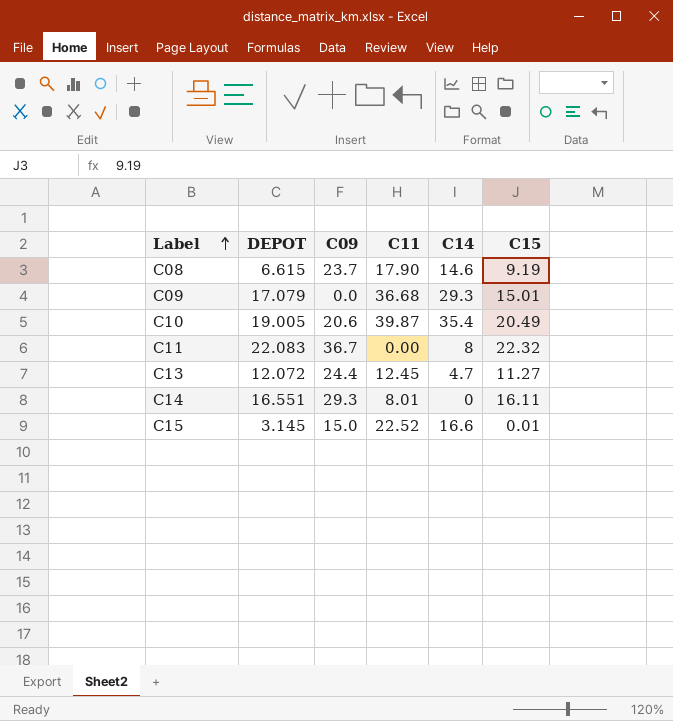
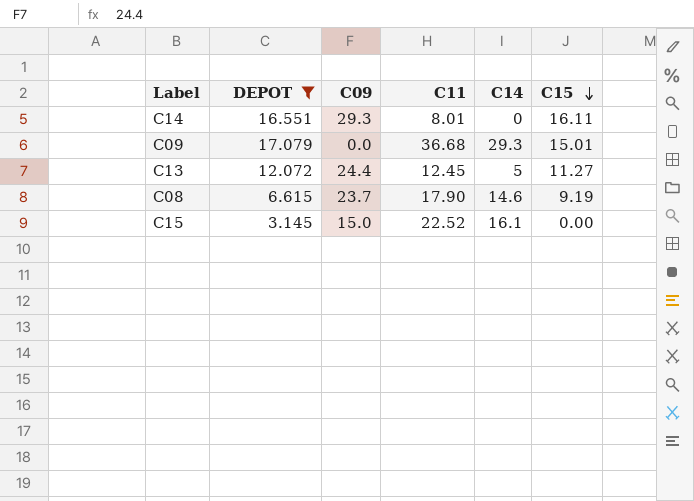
filter: none -> DEPOT <= 17.079
row order: Label ascending -> C15 descending
C13 | C14: 4.7 -> 5
C15 | C14: 16.6 -> 16.1
C15 | C15: 0.01 -> 0.00

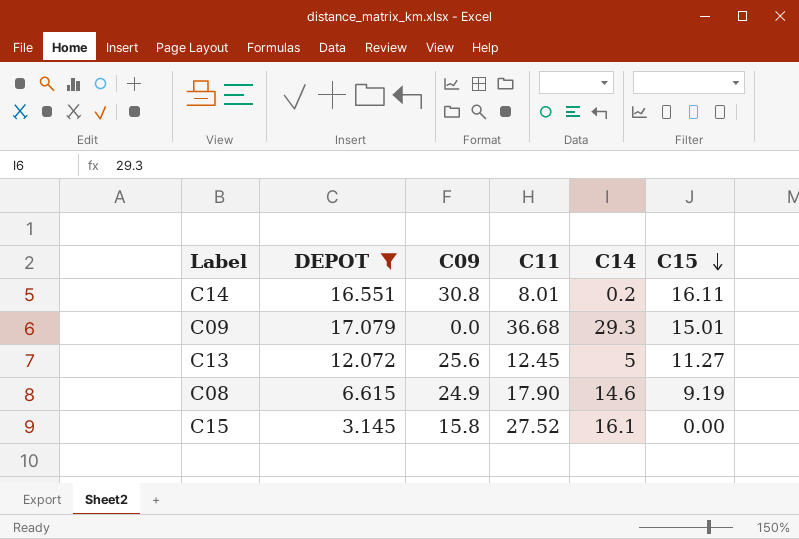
C14 | C09: 29.3 -> 30.8
C14 | C14: 0 -> 0.2
C13 | C09: 24.4 -> 25.6
C08 | C09: 23.7 -> 24.9
C15 | C09: 15.0 -> 15.8
C15 | C11: 22.52 -> 27.52

